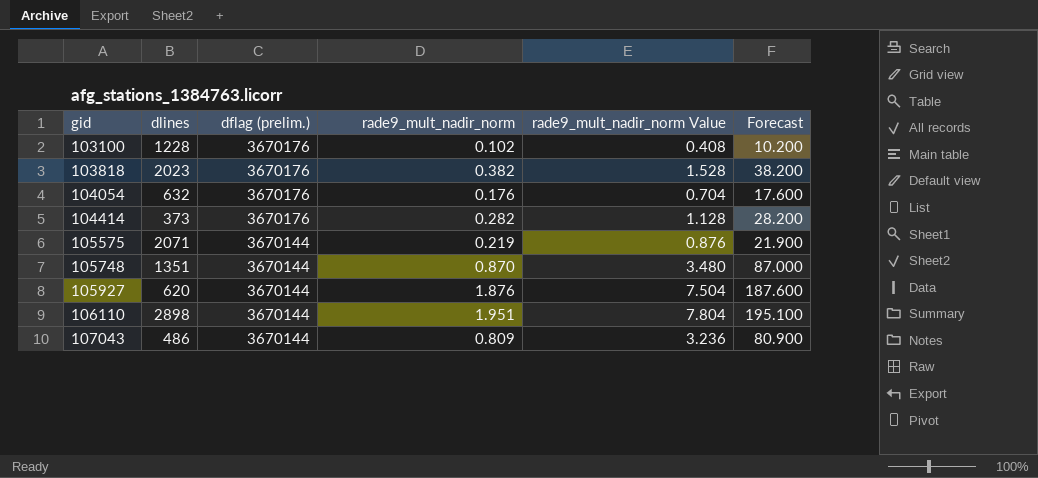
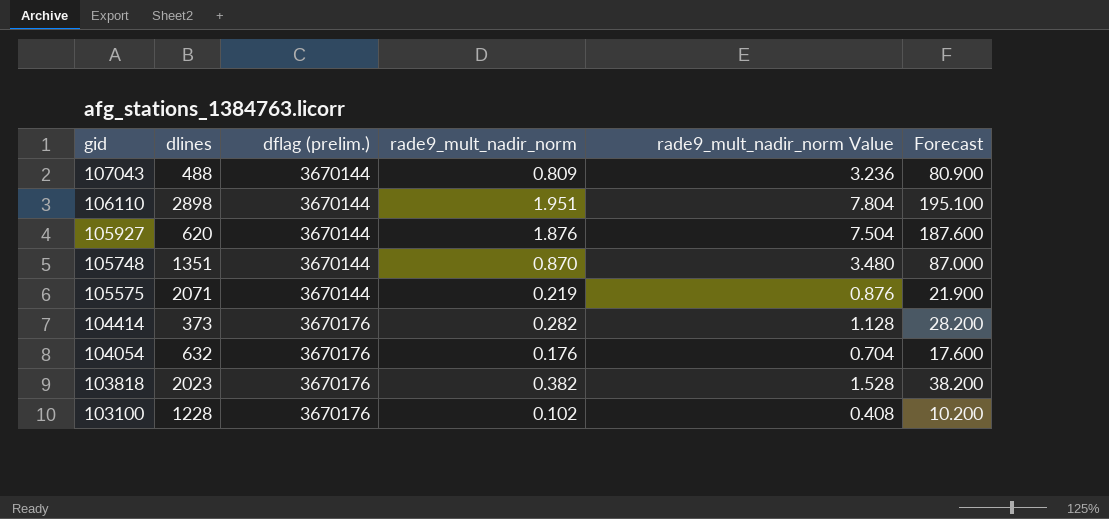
row order: gid ascending -> gid descending
107043 | dlines: 486 -> 488

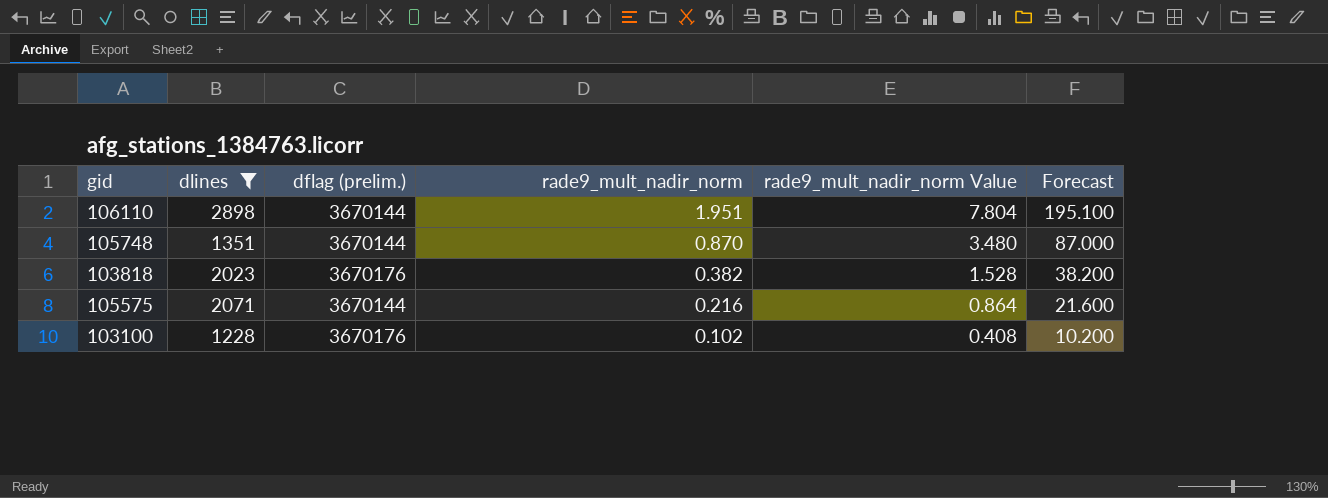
filter: none -> dlines >= 1228
row order: gid descending -> rade9_mult_nadir_norm descending
105575 | rade9_mult_nadir_norm: 0.219 -> 0.216
105575 | rade9_mult_nadir_norm Value: 0.876 -> 0.864
105575 | Forecast: 21.900 -> 21.600

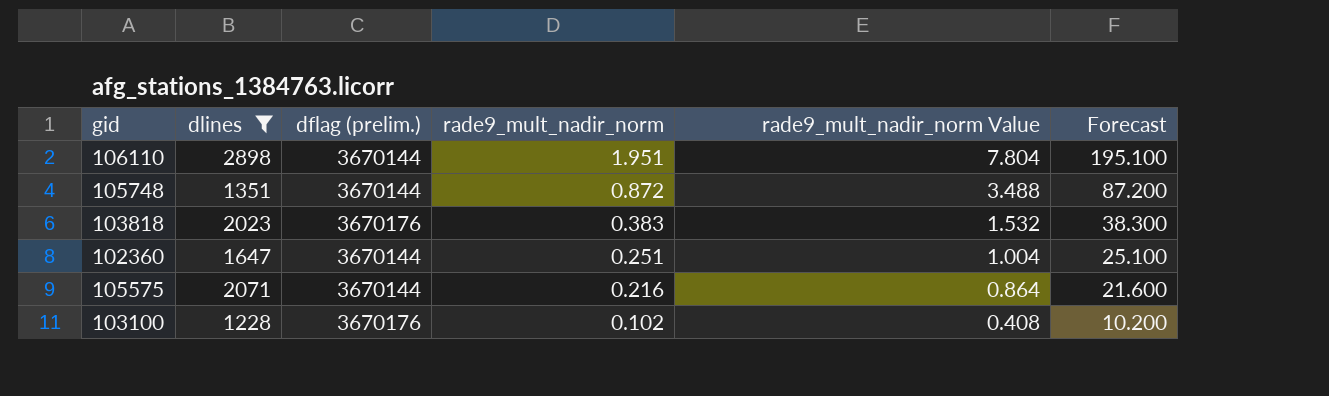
105748 | rade9_mult_nadir_norm: 0.870 -> 0.872
105748 | rade9_mult_nadir_norm Value: 3.480 -> 3.488
105748 | Forecast: 87.000 -> 87.200
103818 | rade9_mult_nadir_norm: 0.382 -> 0.383
103818 | rade9_mult_nadir_norm Value: 1.528 -> 1.532
103818 | Forecast: 38.200 -> 38.300
row 102360: none -> 1647 | 3670144 | 0.251 | 1.004 | 25.100

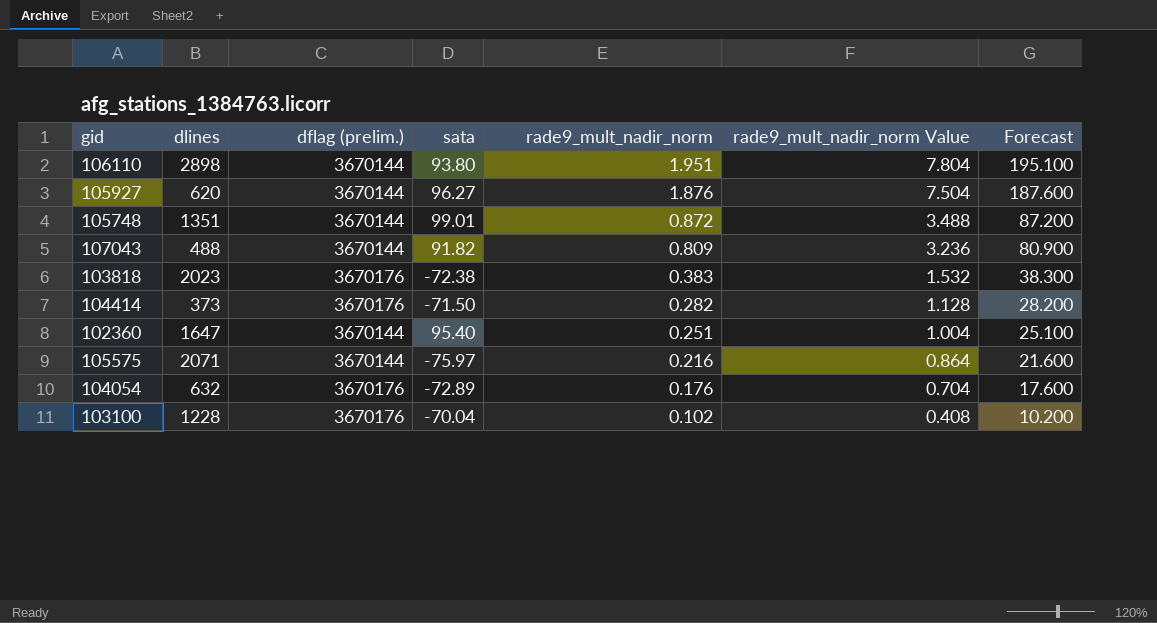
filter: dlines >= 1228 -> none
column sata | position: none -> 4

